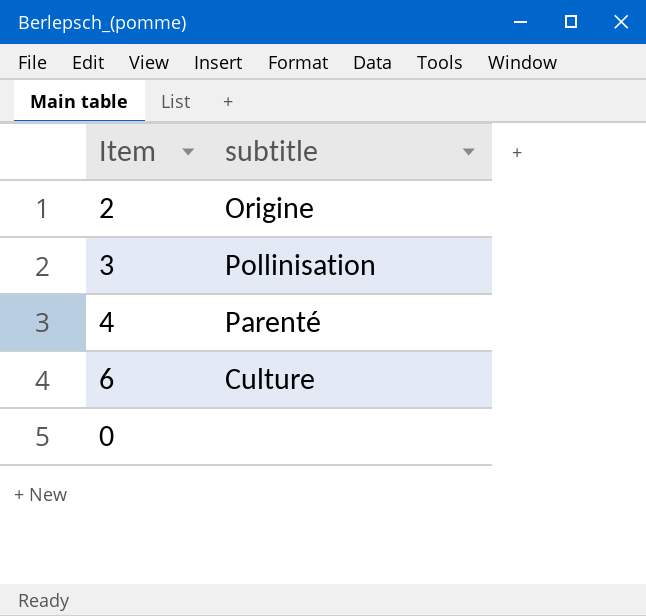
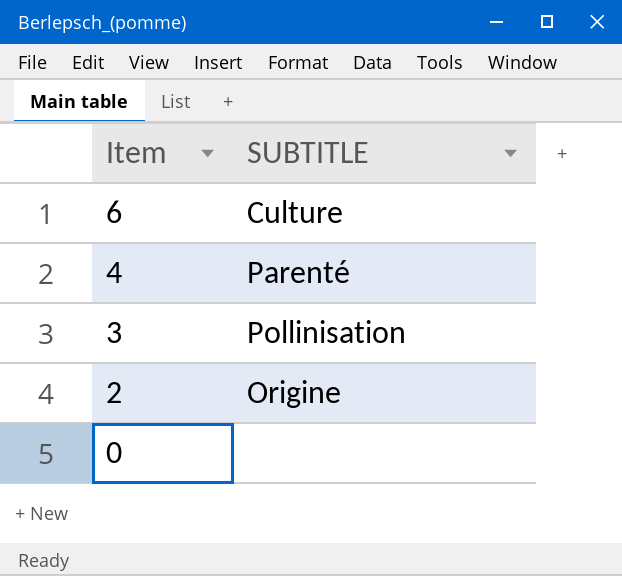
row order: none -> Item descending
column name: subtitle -> SUBTITLE

